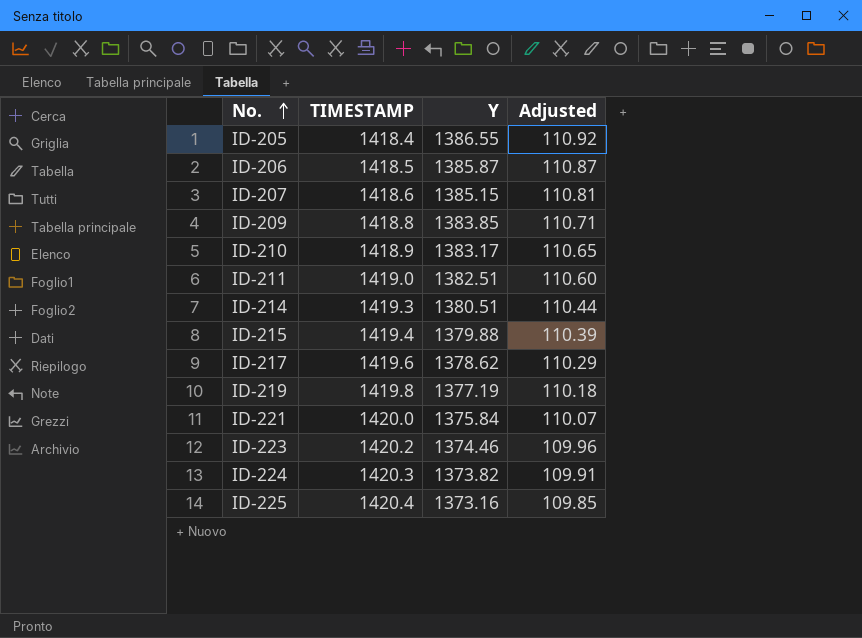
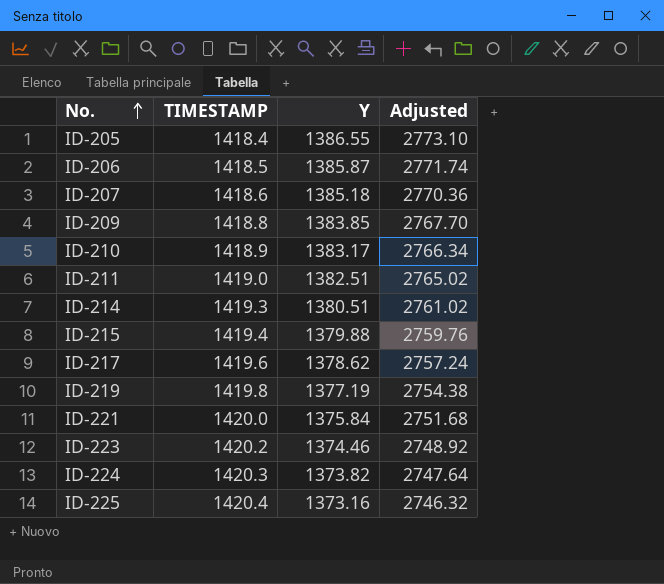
column Adjusted | formula: [Y] * 0.08 -> [Y] * 2
ID-207 | Y: 1385.15 -> 1385.18

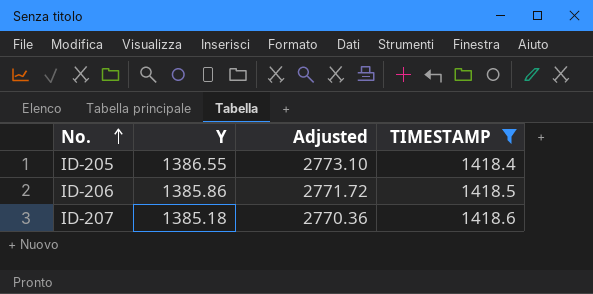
filter: none -> TIMESTAMP <= 1418.6
column TIMESTAMP | position: 2 -> 4
ID-206 | Y: 1385.87 -> 1385.86
ID-206 | Adjusted: 2771.74 -> 2771.72

